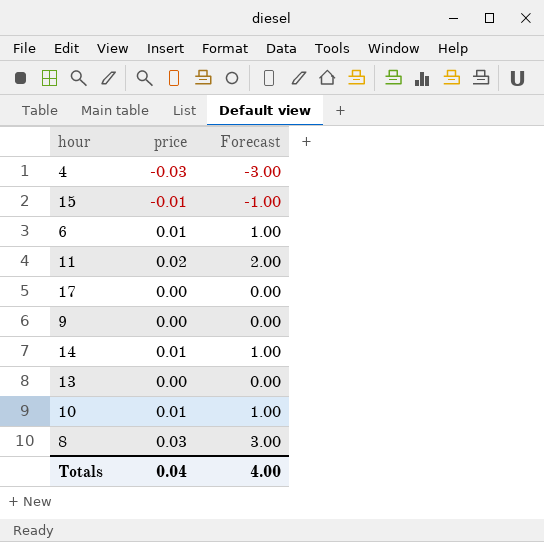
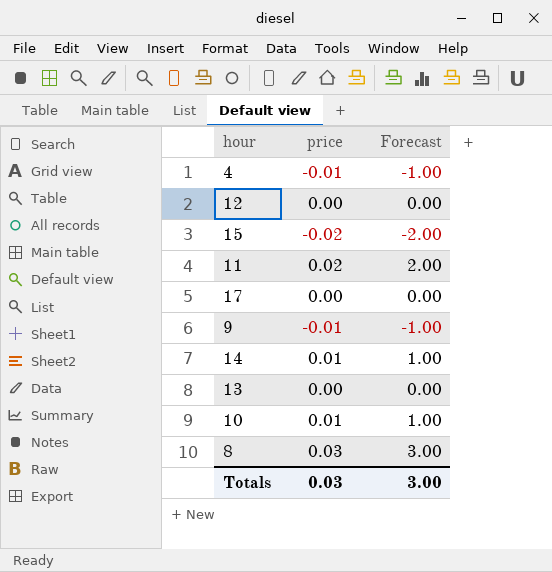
row 6: 0.01 | 1.00 -> none
4 | price: -0.03 -> -0.01
4 | Forecast: -3.00 -> -1.00
row 12: none -> 0.00 | 0.00
15 | price: -0.01 -> -0.02
15 | Forecast: -1.00 -> -2.00
9 | price: 0.00 -> -0.01
9 | Forecast: 0.00 -> -1.00
Totals | price: 0.04 -> 0.03
Totals | Forecast: 4.00 -> 3.00

